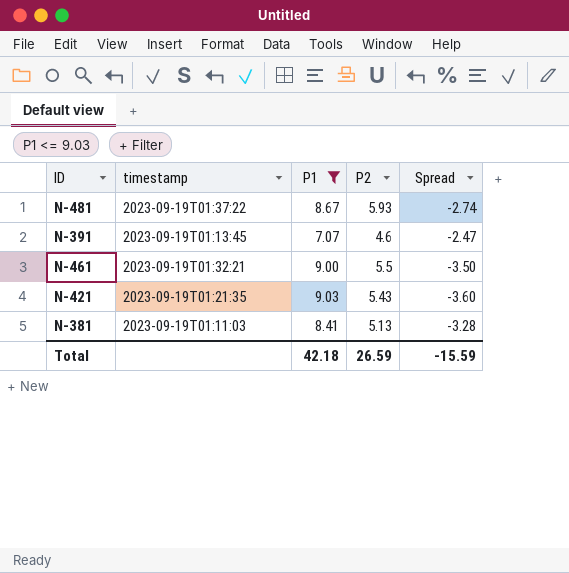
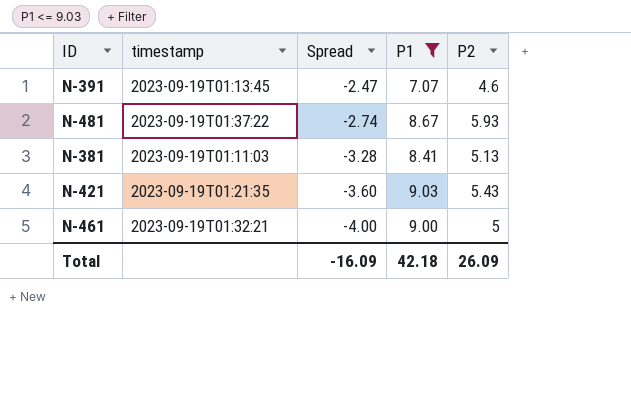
row order: none -> Spread descending
column Spread | position: 5 -> 3
N-461 | Spread: -3.50 -> -4.00
N-461 | P2: 5.5 -> 5
Total | Spread: -15.59 -> -16.09
Total | P2: 26.59 -> 26.09

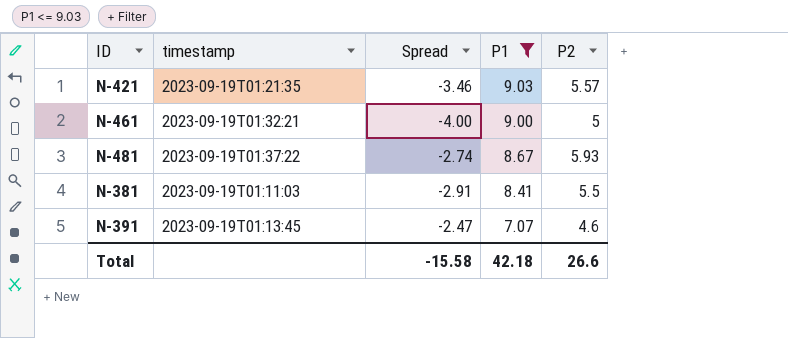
row order: Spread descending -> P1 descending
N-421 | Spread: -3.60 -> -3.46
N-421 | P2: 5.43 -> 5.57
N-381 | Spread: -3.28 -> -2.91
N-381 | P2: 5.13 -> 5.5
Total | Spread: -16.09 -> -15.58
Total | P2: 26.09 -> 26.6

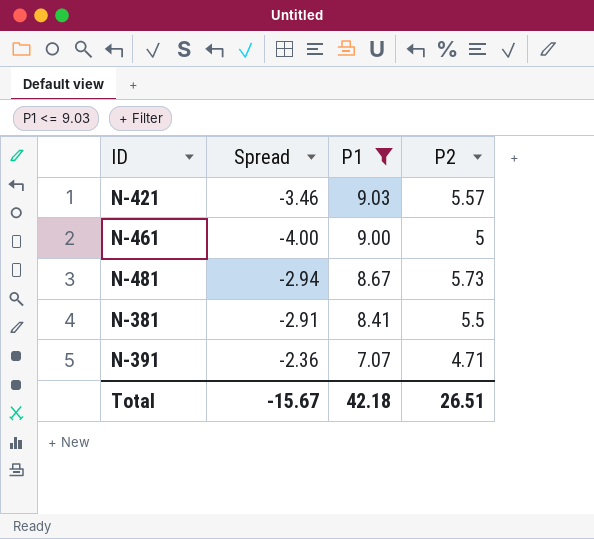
column timestamp | position: 2 -> none
N-481 | Spread: -2.74 -> -2.94
N-481 | P2: 5.93 -> 5.73
N-391 | Spread: -2.47 -> -2.36
N-391 | P2: 4.6 -> 4.71
Total | Spread: -15.58 -> -15.67
Total | P2: 26.6 -> 26.51

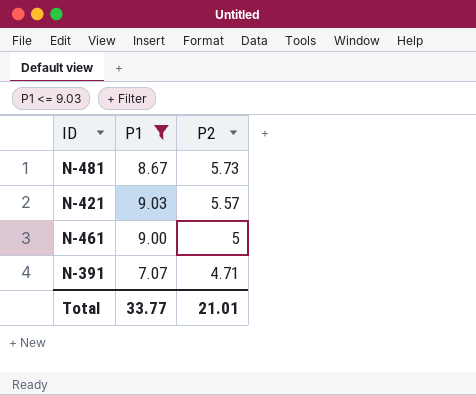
row order: P1 descending -> P2 descending
column Spread | formula: [P2] - [P1] -> none
row N-381: -2.91 | 8.41 | 5.5 -> none
Total | P1: 42.18 -> 33.77
Total | P2: 26.51 -> 21.01

